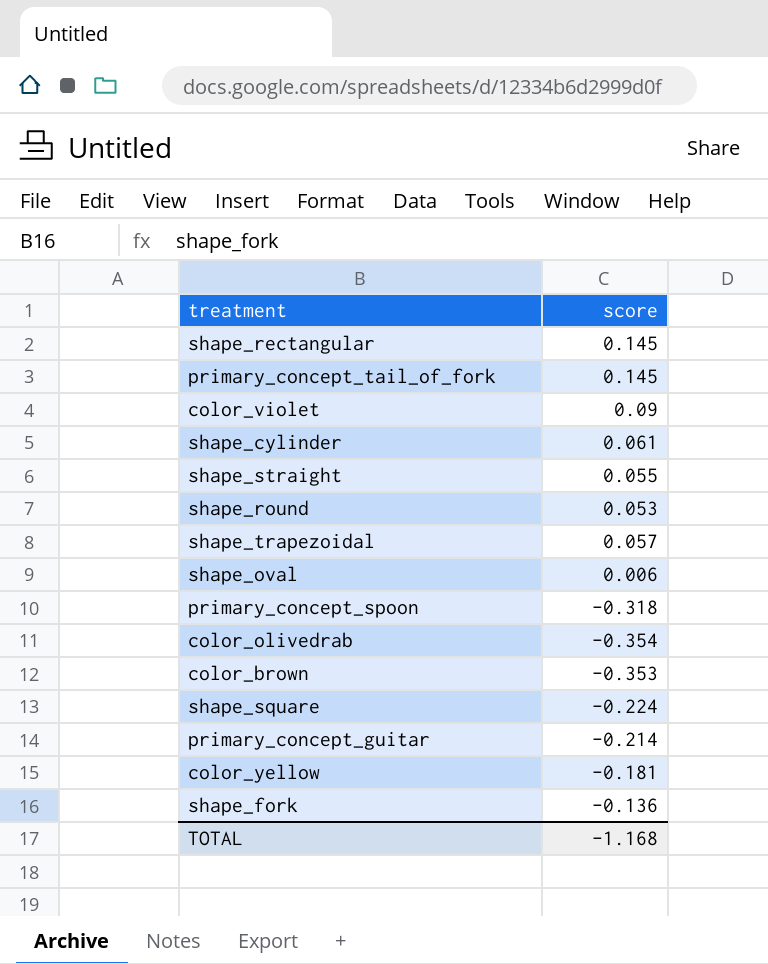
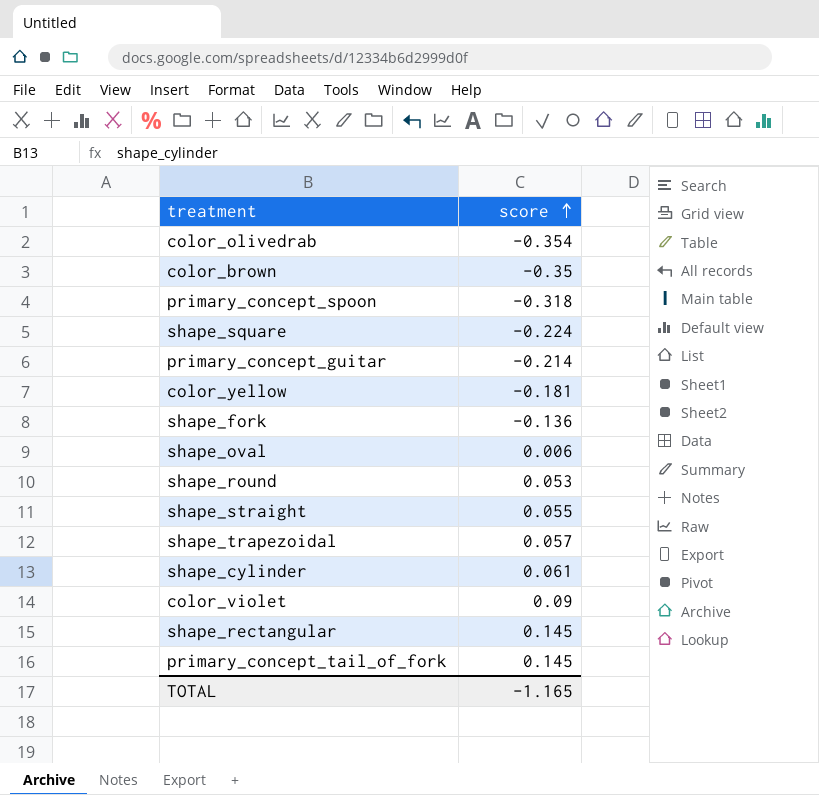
row order: none -> score ascending
color_brown | score: -0.353 -> -0.35
TOTAL | score: -1.168 -> -1.165

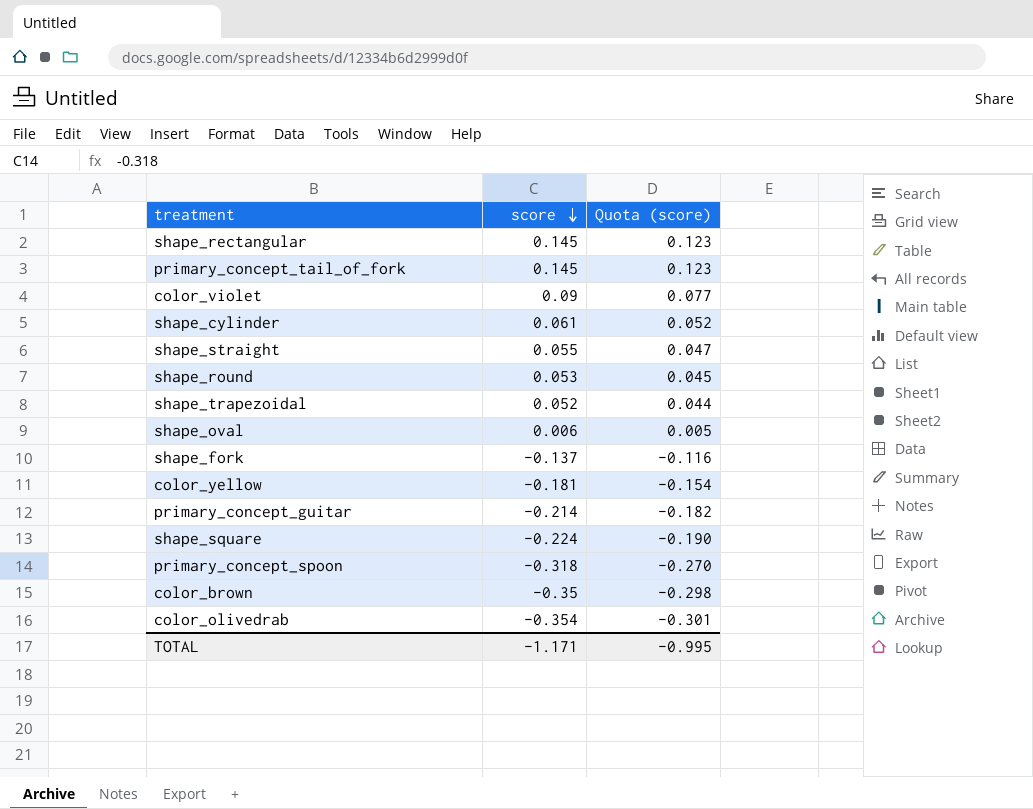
row order: score ascending -> score descending
column Quota (score) | formula: none -> [score] * 0.85
shape_trapezoidal | score: 0.057 -> 0.052
shape_fork | score: -0.136 -> -0.137
TOTAL | score: -1.165 -> -1.171

